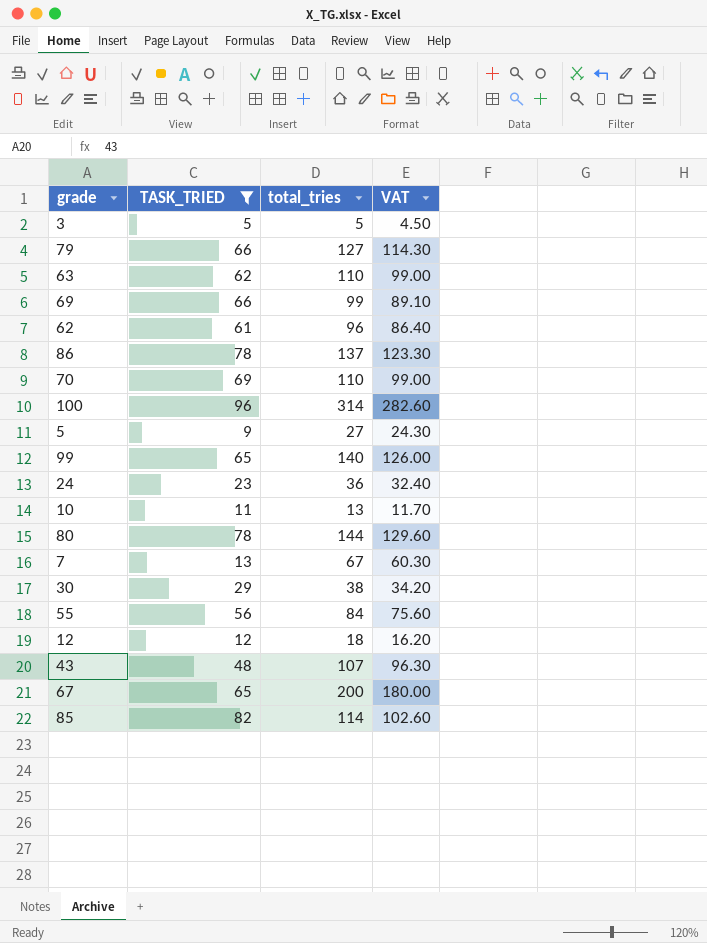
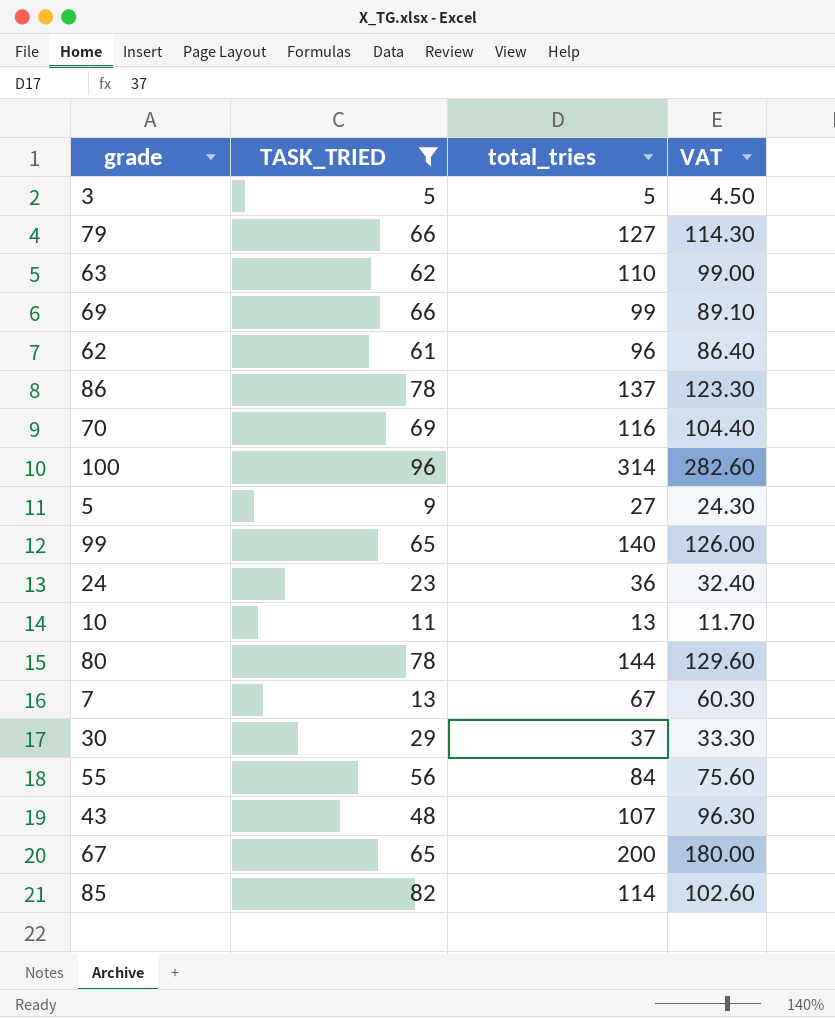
row 12: 12 | 18 | 16.20 -> none
70 | total_tries: 110 -> 116
70 | VAT: 99.00 -> 104.40
30 | total_tries: 38 -> 37
30 | VAT: 34.20 -> 33.30

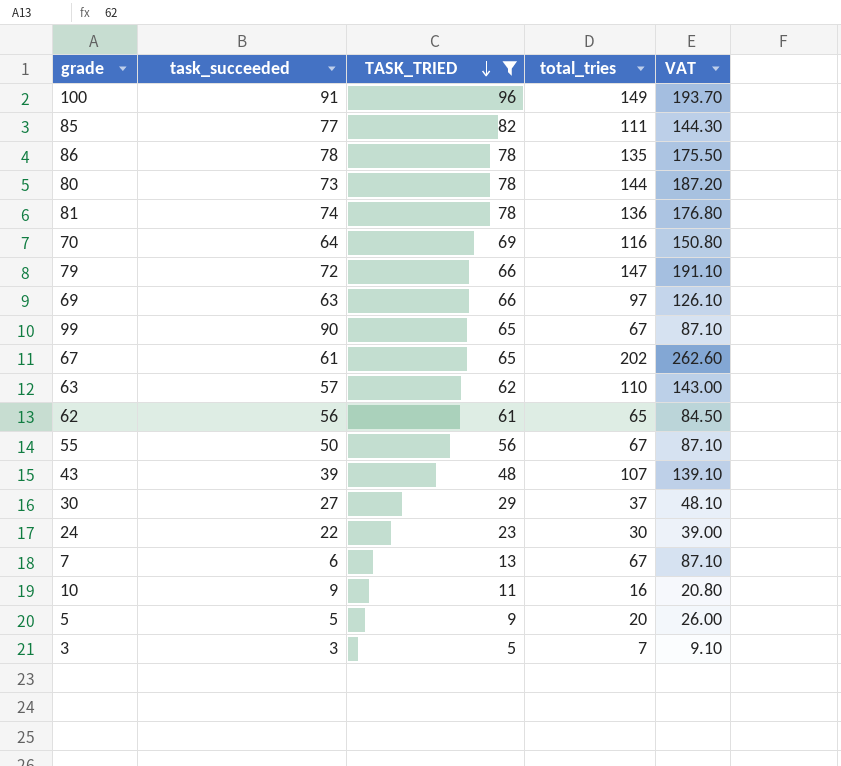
row order: none -> TASK_TRIED descending
column task_succeeded | position: none -> 2
column VAT | formula: [total_tries] * 0.9 -> [total_tries] * 1.3
100 | total_tries: 314 -> 149
85 | total_tries: 114 -> 111
86 | total_tries: 137 -> 135
row 81: none -> 74 | 78 | 136 | 176.80
79 | total_tries: 127 -> 147
69 | total_tries: 99 -> 97
99 | total_tries: 140 -> 67
67 | total_tries: 200 -> 202
62 | total_tries: 96 -> 65
55 | total_tries: 84 -> 67
24 | total_tries: 36 -> 30
10 | total_tries: 13 -> 16
5 | total_tries: 27 -> 20
3 | total_tries: 5 -> 7

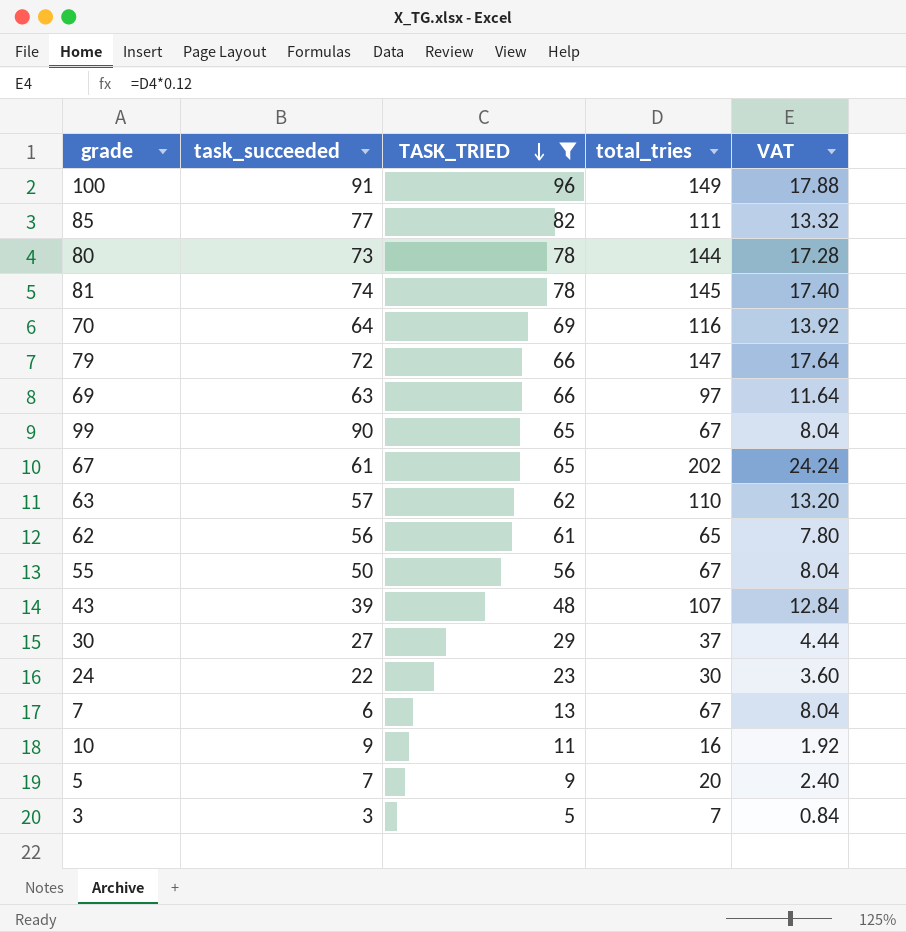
column VAT | formula: [total_tries] * 1.3 -> [total_tries] * 0.12
row 86: 78 | 78 | 135 | 175.50 -> none
81 | total_tries: 136 -> 145
5 | task_succeeded: 5 -> 7

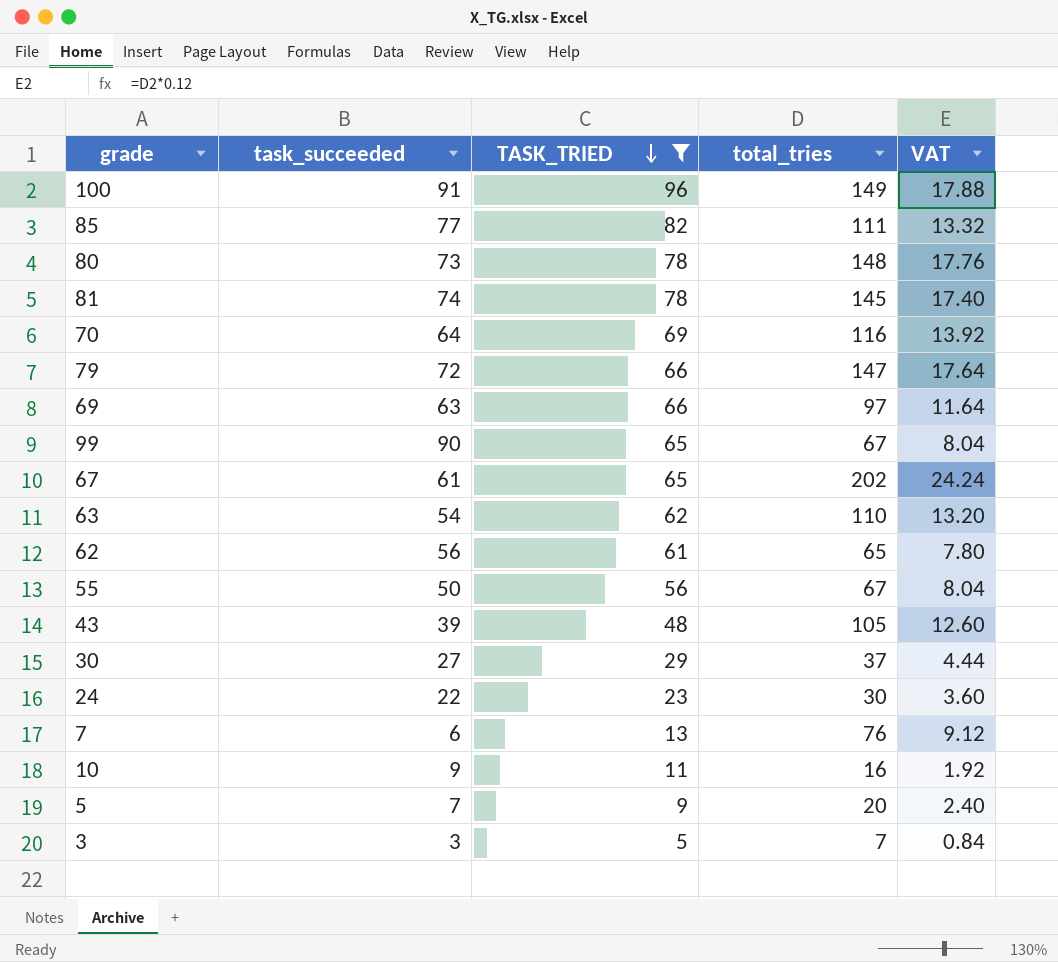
80 | total_tries: 144 -> 148
80 | VAT: 17.28 -> 17.76
63 | task_succeeded: 57 -> 54
43 | total_tries: 107 -> 105
43 | VAT: 12.84 -> 12.60
7 | total_tries: 67 -> 76
7 | VAT: 8.04 -> 9.12

